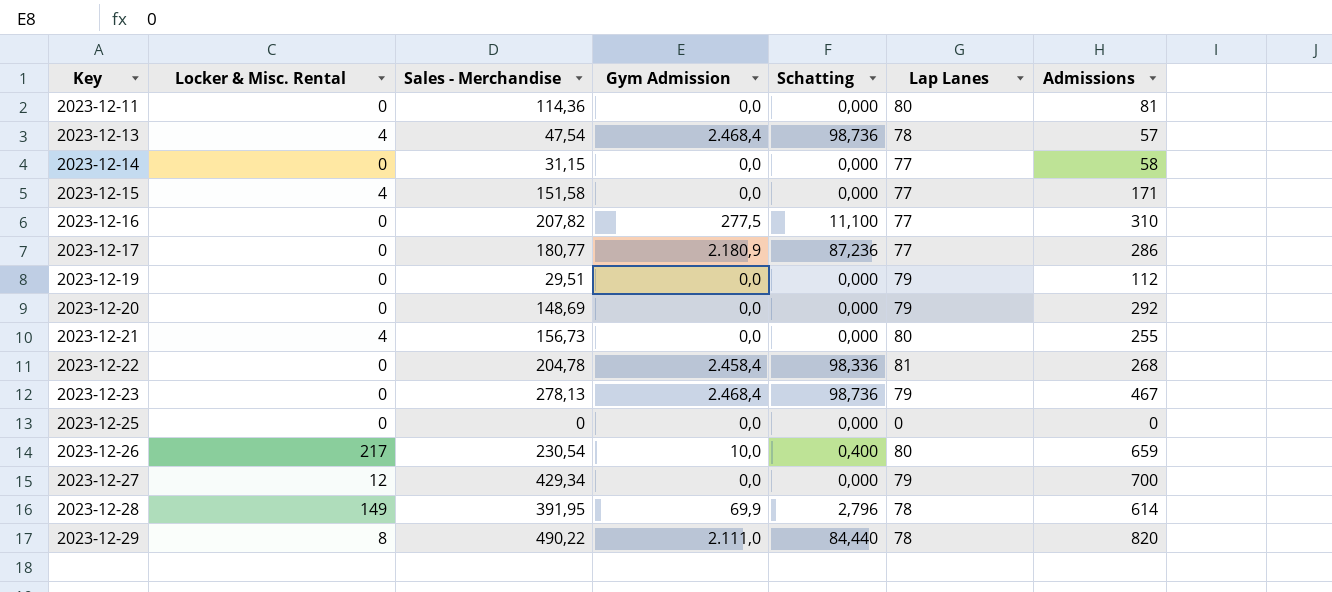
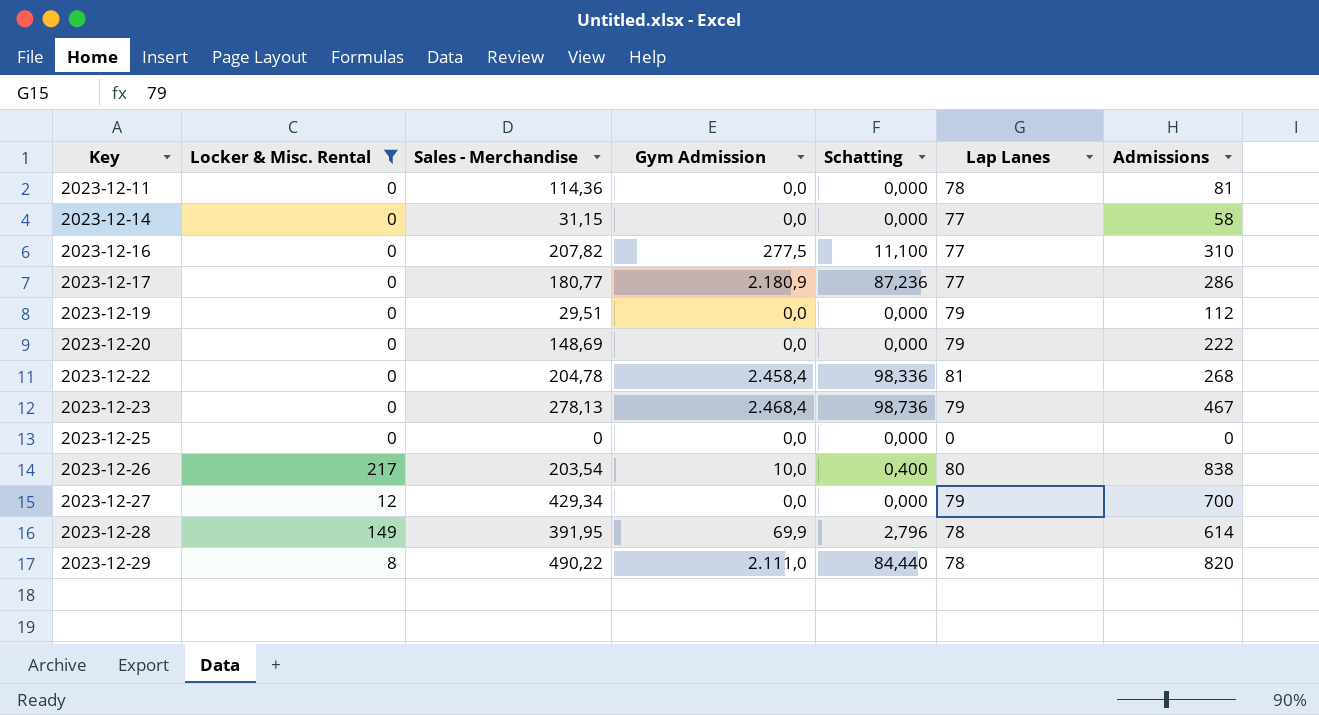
filter: none -> Locker & Misc. Rental != 4
2023-12-11 | Lap Lanes: 80 -> 78
2023-12-20 | Admissions: 292 -> 222
2023-12-26 | Sales - Merchandise: 230,54 -> 203,54
2023-12-26 | Admissions: 659 -> 838

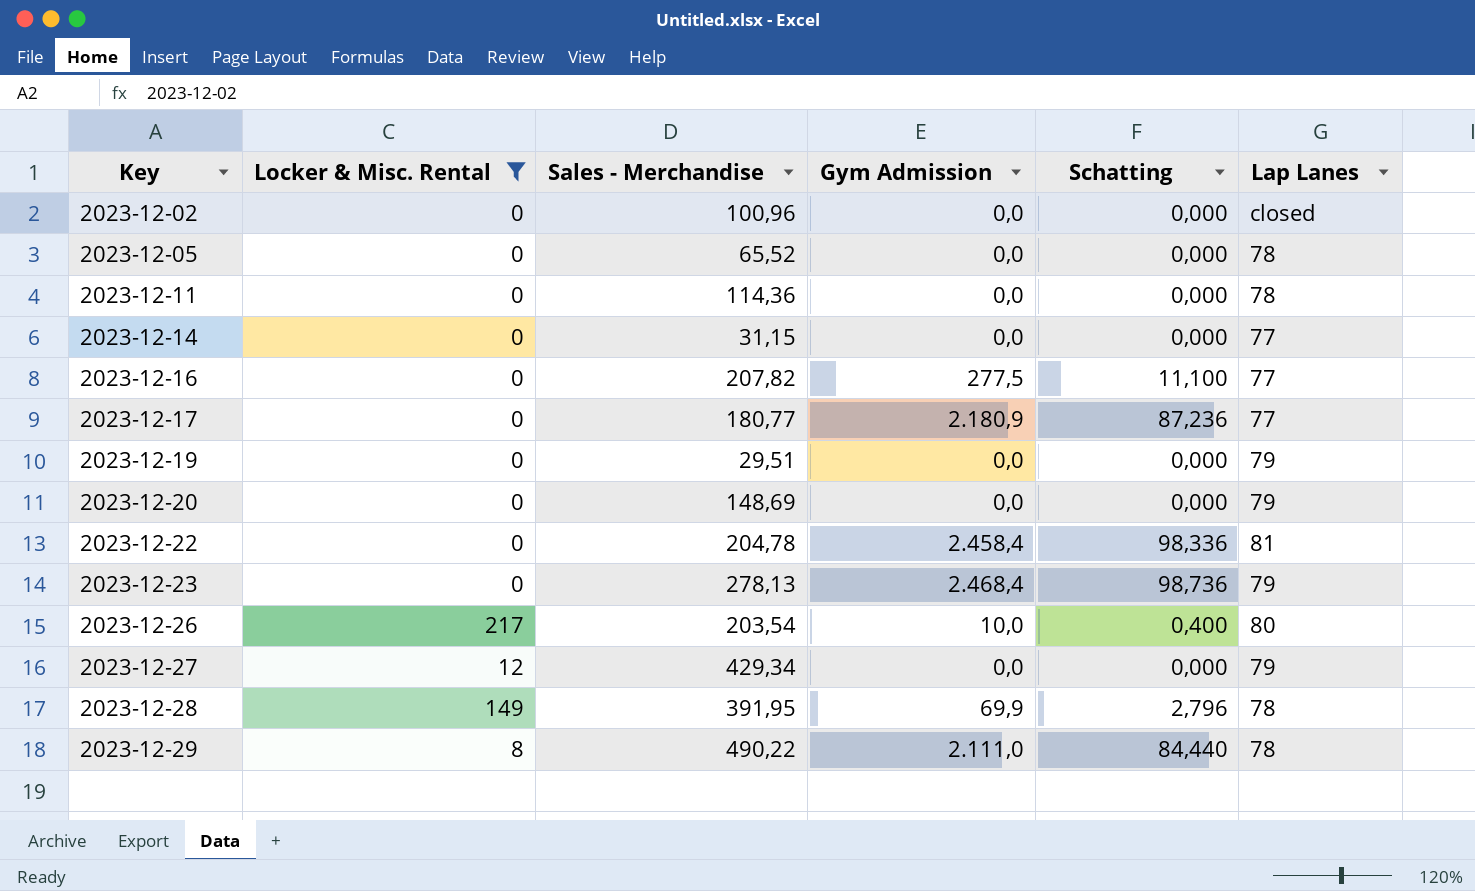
column Admissions | position: 7 -> none
row 2023-12-25: 0 | 0 | 0,0 | 0,000 | 0 | 0 -> none
row 2023-12-02: none -> 0 | 100,96 | 0,0 | 0,000 | closed
row 2023-12-05: none -> 0 | 65,52 | 0,0 | 0,000 | 78

